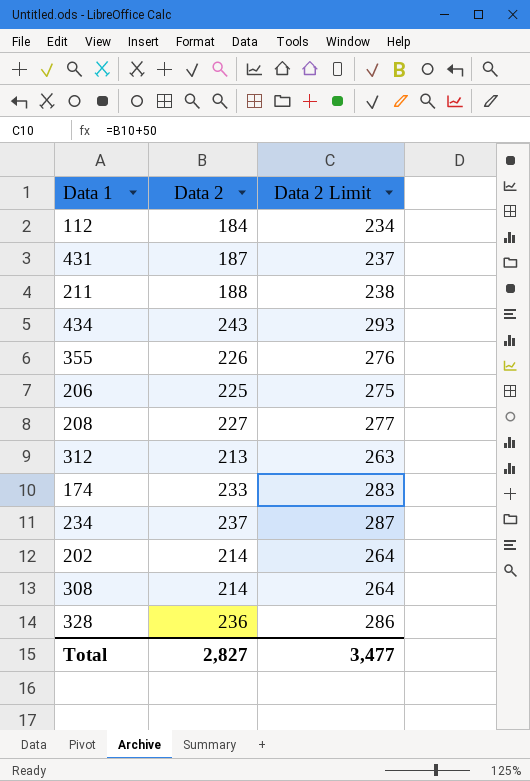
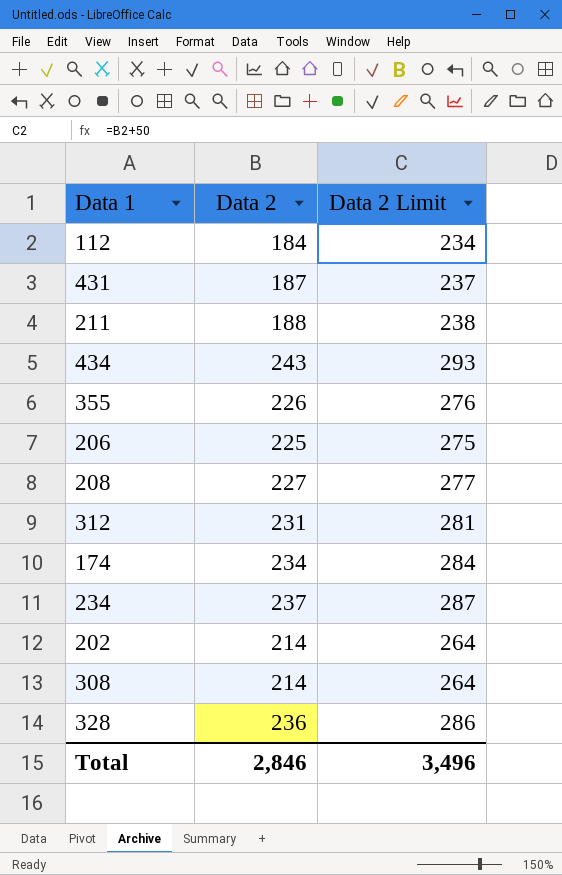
312 | Data 2: 213 -> 231
312 | Data 2 Limit: 263 -> 281
174 | Data 2: 233 -> 234
174 | Data 2 Limit: 283 -> 284
Total | Data 2: 2,827 -> 2,846
Total | Data 2 Limit: 3,477 -> 3,496

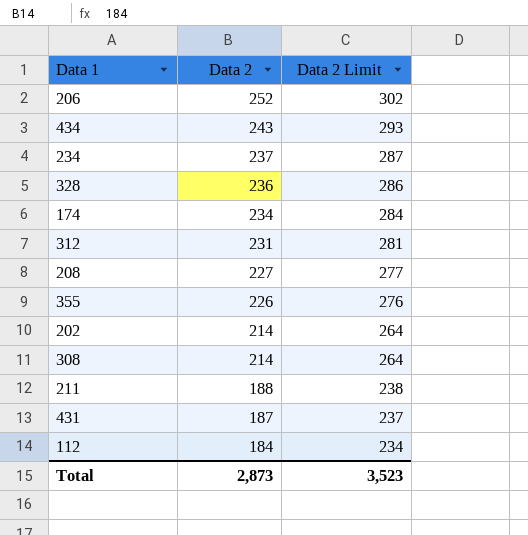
row order: none -> Data 2 descending
206 | Data 2: 225 -> 252
206 | Data 2 Limit: 275 -> 302
Total | Data 2: 2,846 -> 2,873
Total | Data 2 Limit: 3,496 -> 3,523

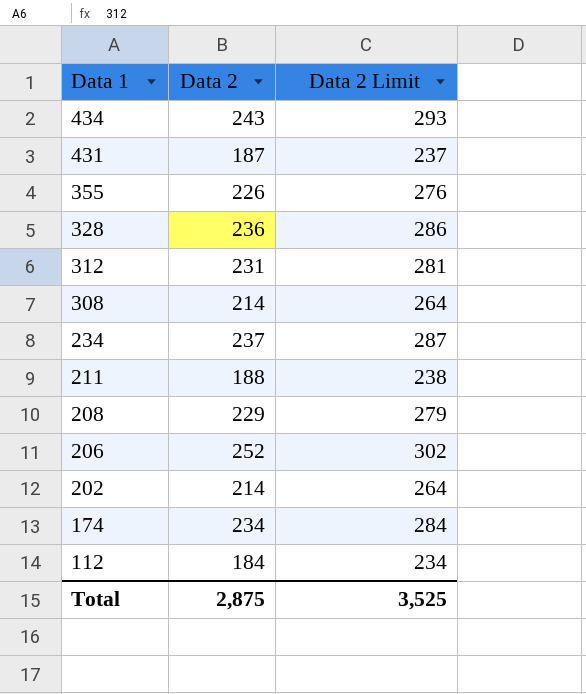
row order: Data 2 descending -> Data 1 descending
208 | Data 2: 227 -> 229
208 | Data 2 Limit: 277 -> 279
Total | Data 2: 2,873 -> 2,875
Total | Data 2 Limit: 3,523 -> 3,525

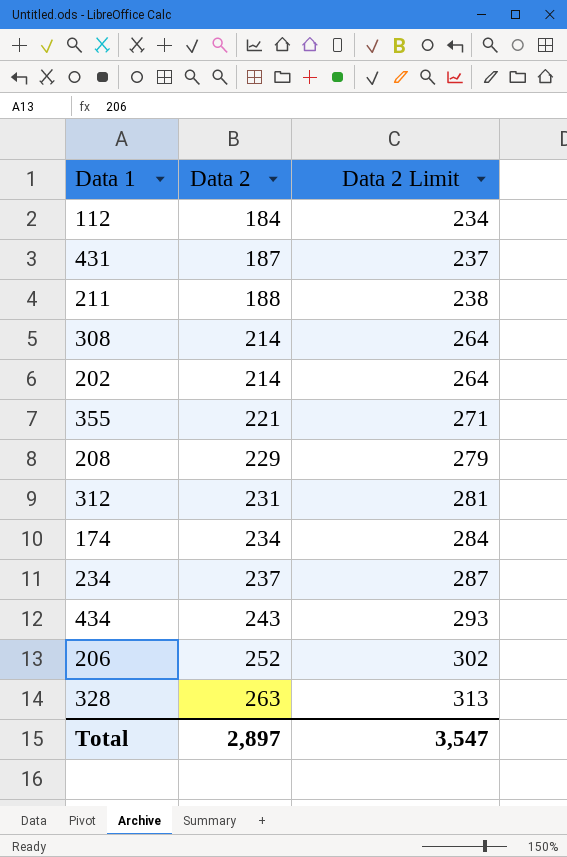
row order: Data 1 descending -> Data 2 ascending
355 | Data 2: 226 -> 221
355 | Data 2 Limit: 276 -> 271
328 | Data 2: 236 -> 263
328 | Data 2 Limit: 286 -> 313
Total | Data 2: 2,875 -> 2,897
Total | Data 2 Limit: 3,525 -> 3,547

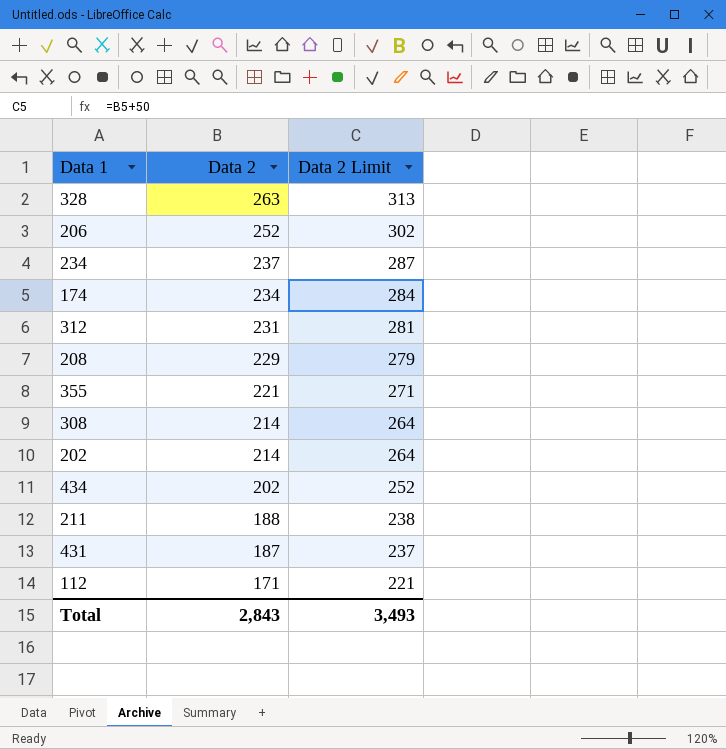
row order: Data 2 ascending -> Data 2 descending
434 | Data 2: 243 -> 202
434 | Data 2 Limit: 293 -> 252
112 | Data 2: 184 -> 171
112 | Data 2 Limit: 234 -> 221
Total | Data 2: 2,897 -> 2,843
Total | Data 2 Limit: 3,547 -> 3,493

